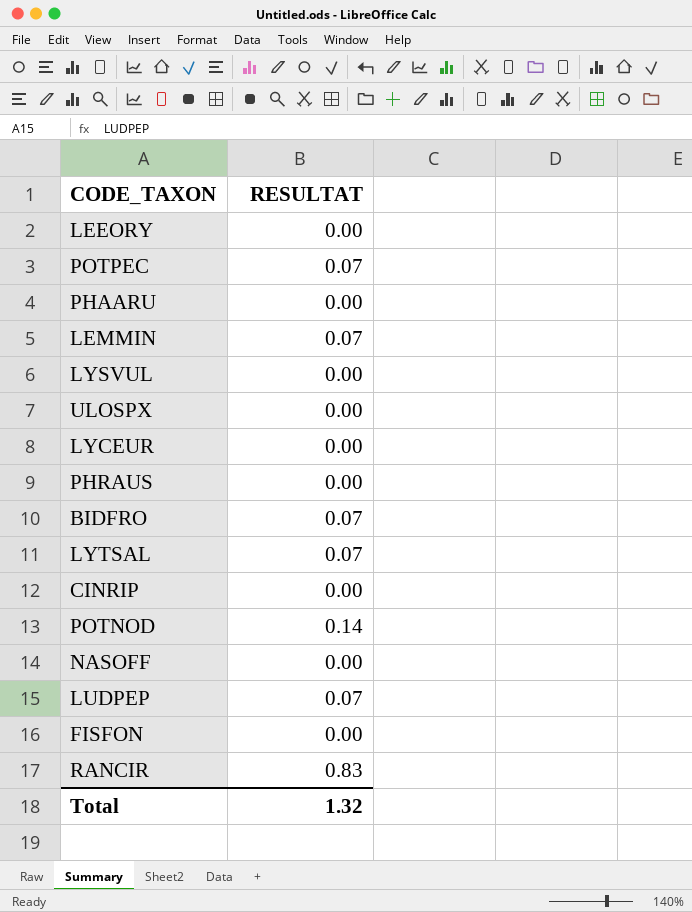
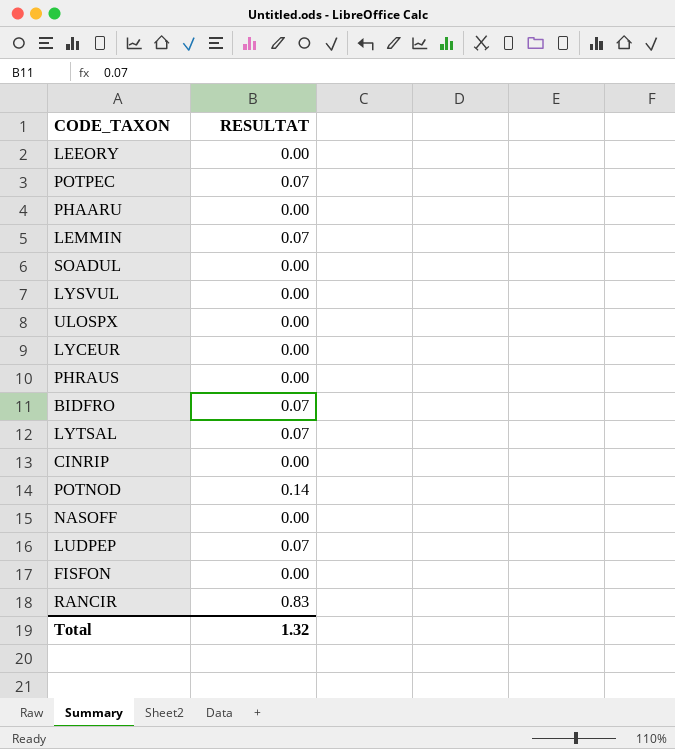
row SOADUL: none -> 0.00

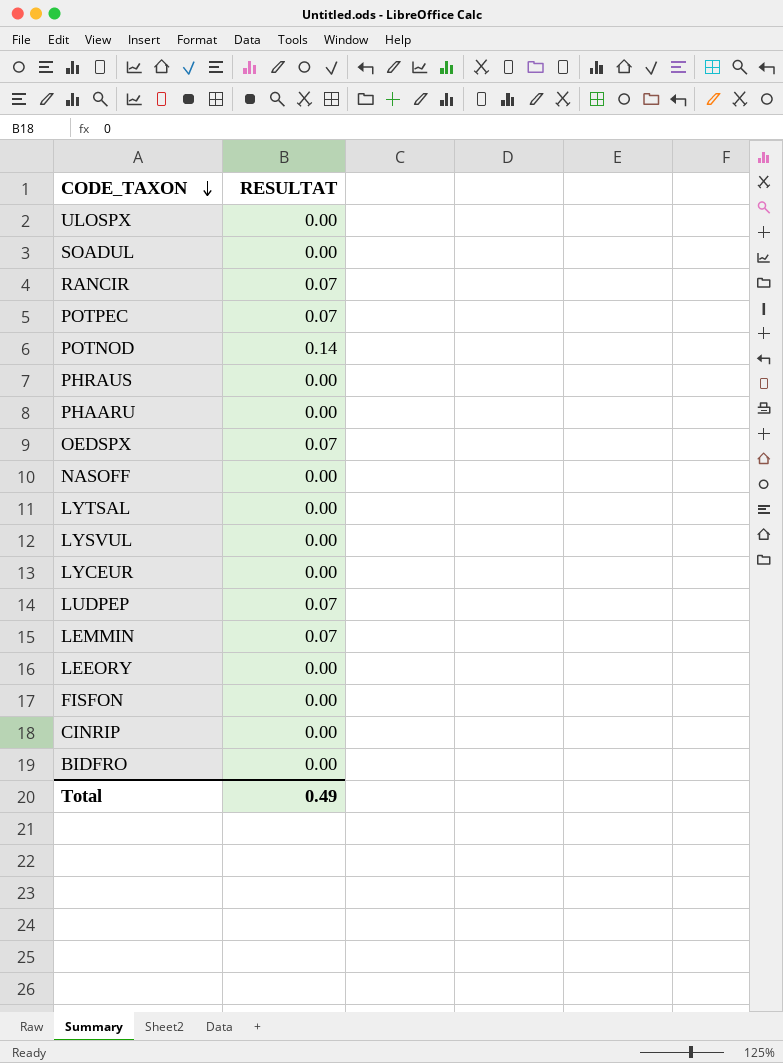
row order: none -> CODE_TAXON descending
RANCIR | RESULTAT: 0.83 -> 0.07
row OEDSPX: none -> 0.07
LYTSAL | RESULTAT: 0.07 -> 0.00
BIDFRO | RESULTAT: 0.07 -> 0.00
Total | RESULTAT: 1.32 -> 0.49

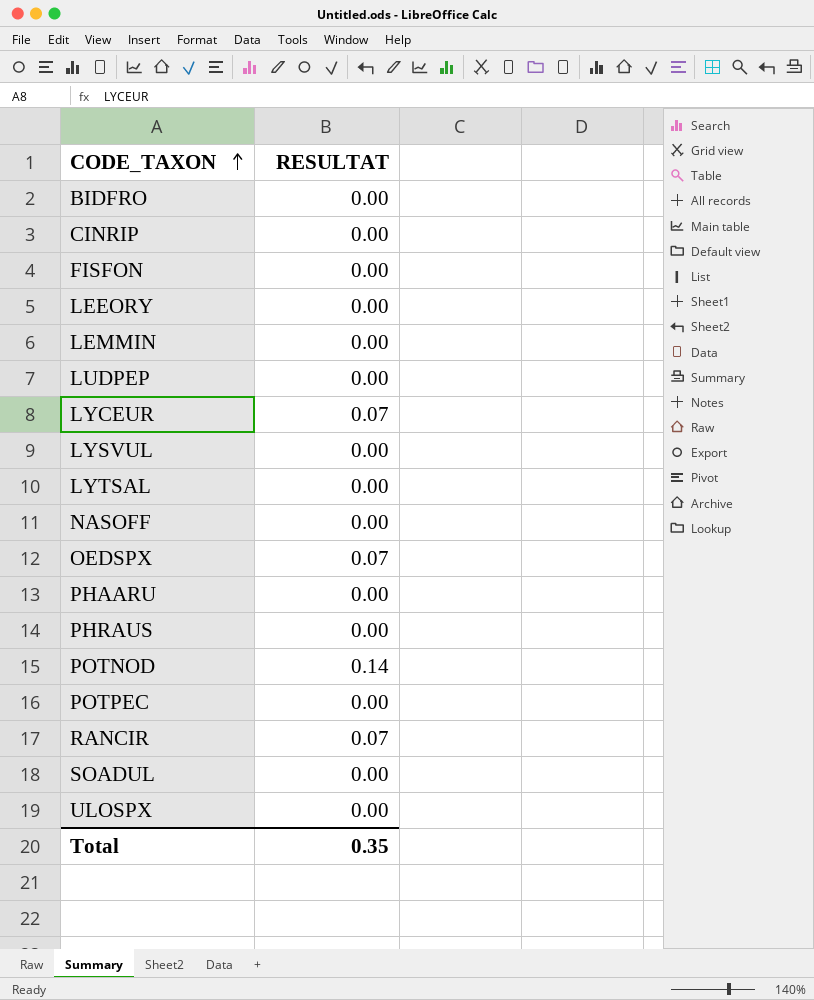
row order: CODE_TAXON descending -> CODE_TAXON ascending
LEMMIN | RESULTAT: 0.07 -> 0.00
LUDPEP | RESULTAT: 0.07 -> 0.00
LYCEUR | RESULTAT: 0.00 -> 0.07
POTPEC | RESULTAT: 0.07 -> 0.00
Total | RESULTAT: 0.49 -> 0.35

